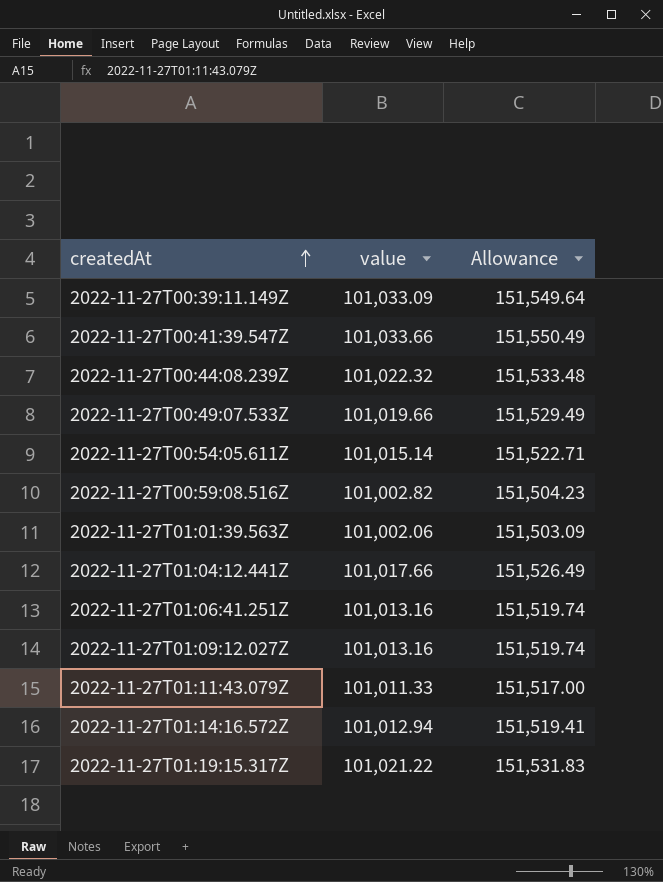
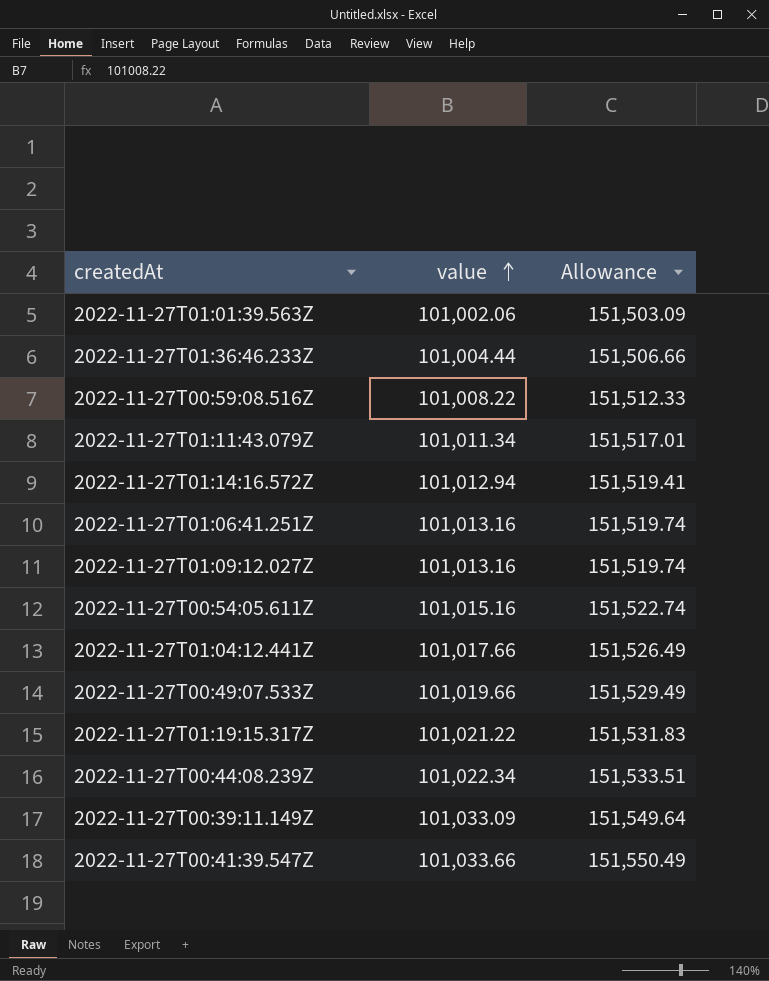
row order: createdAt ascending -> value ascending
row 2022-11-27T01:36:46.233Z: none -> 101,004.44 | 151,506.66
2022-11-27T00:59:08.516Z | value: 101,002.82 -> 101,008.22
2022-11-27T00:59:08.516Z | Allowance: 151,504.23 -> 151,512.33
2022-11-27T01:11:43.079Z | value: 101,011.33 -> 101,011.34
2022-11-27T01:11:43.079Z | Allowance: 151,517.00 -> 151,517.01
2022-11-27T00:54:05.611Z | value: 101,015.14 -> 101,015.16
2022-11-27T00:54:05.611Z | Allowance: 151,522.71 -> 151,522.74
2022-11-27T00:44:08.239Z | value: 101,022.32 -> 101,022.34
2022-11-27T00:44:08.239Z | Allowance: 151,533.48 -> 151,533.51

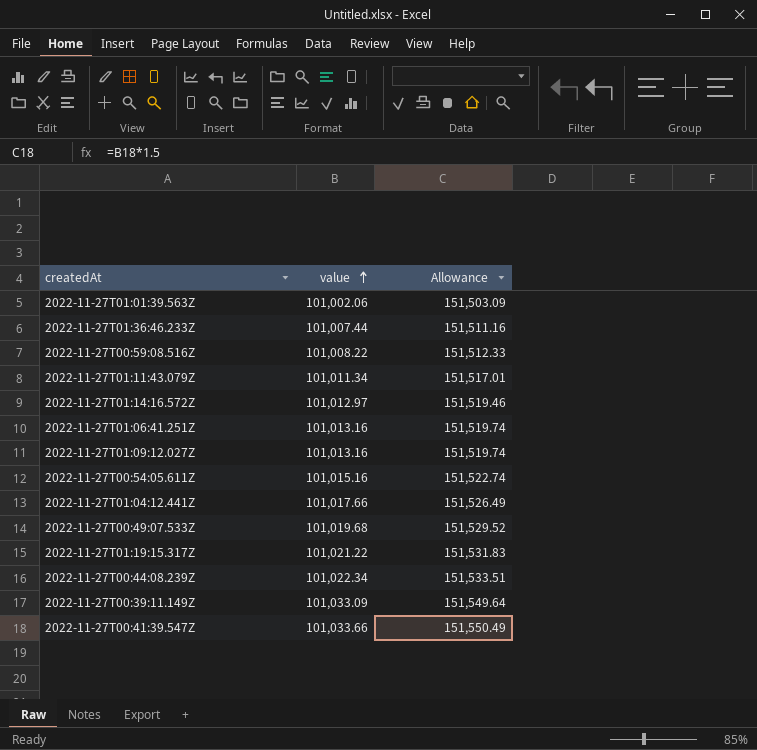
2022-11-27T01:36:46.233Z | value: 101,004.44 -> 101,007.44
2022-11-27T01:36:46.233Z | Allowance: 151,506.66 -> 151,511.16
2022-11-27T01:14:16.572Z | value: 101,012.94 -> 101,012.97
2022-11-27T01:14:16.572Z | Allowance: 151,519.41 -> 151,519.46
2022-11-27T00:49:07.533Z | value: 101,019.66 -> 101,019.68
2022-11-27T00:49:07.533Z | Allowance: 151,529.49 -> 151,529.52

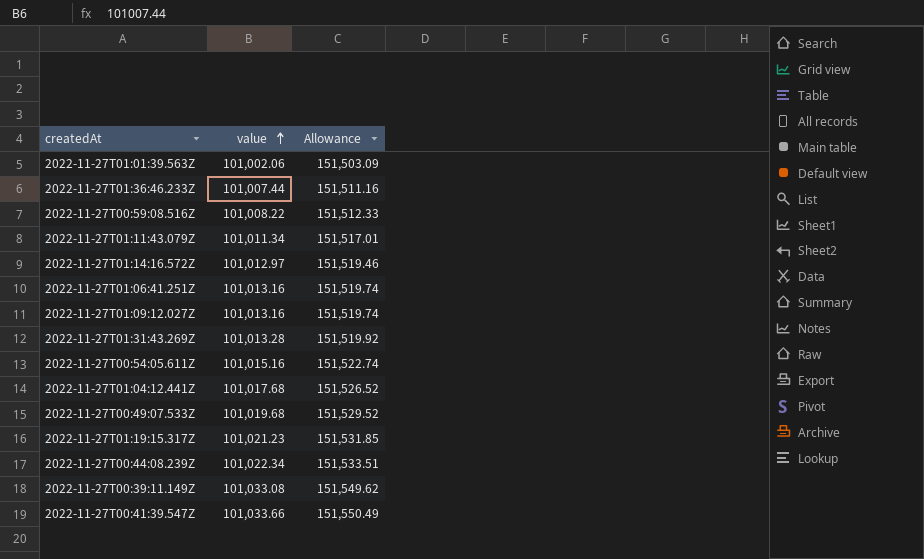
row 2022-11-27T01:31:43.269Z: none -> 101,013.28 | 151,519.92
2022-11-27T01:04:12.441Z | value: 101,017.66 -> 101,017.68
2022-11-27T01:04:12.441Z | Allowance: 151,526.49 -> 151,526.52
2022-11-27T01:19:15.317Z | value: 101,021.22 -> 101,021.23
2022-11-27T01:19:15.317Z | Allowance: 151,531.83 -> 151,531.85
2022-11-27T00:39:11.149Z | value: 101,033.09 -> 101,033.08
2022-11-27T00:39:11.149Z | Allowance: 151,549.64 -> 151,549.62

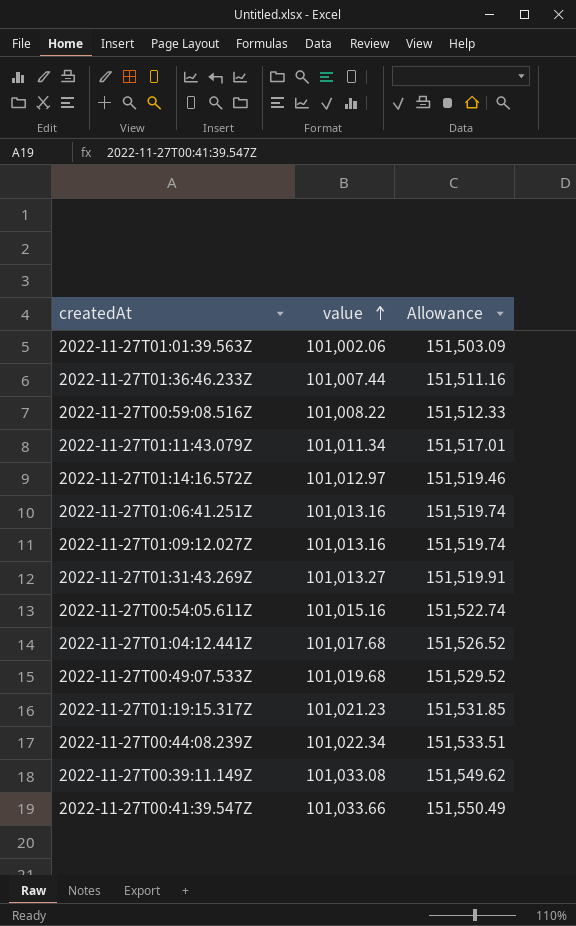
2022-11-27T01:31:43.269Z | value: 101,013.28 -> 101,013.27
2022-11-27T01:31:43.269Z | Allowance: 151,519.92 -> 151,519.91

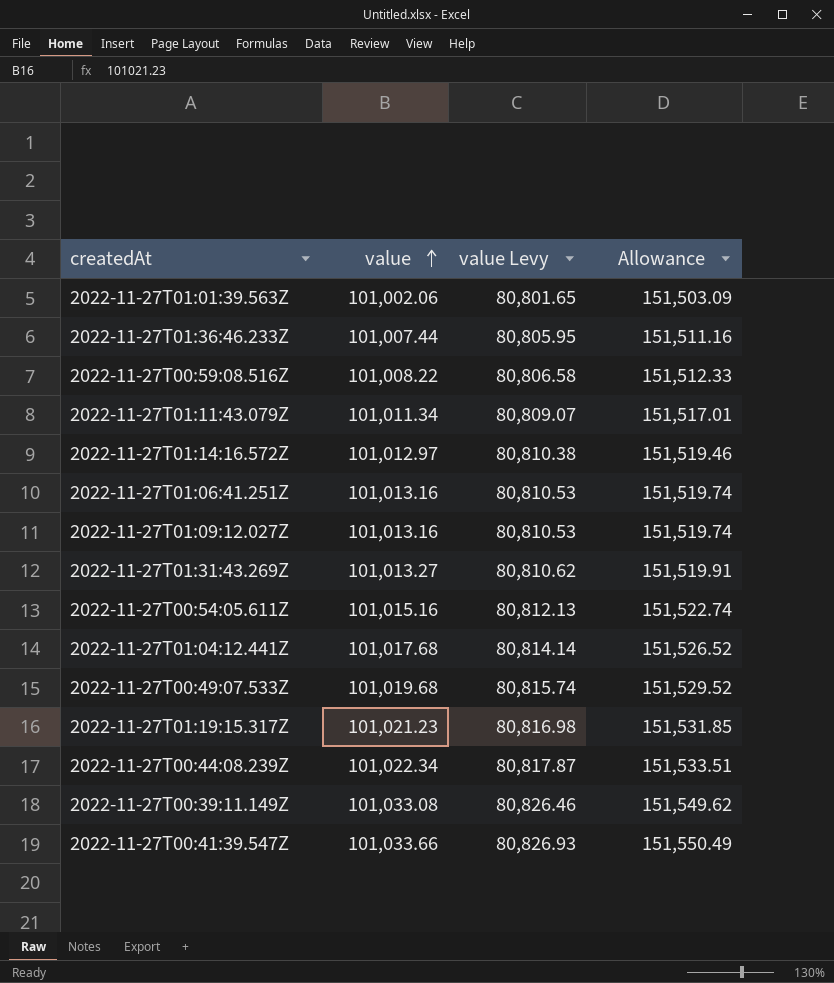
column value Levy | formula: none -> [value] * 0.8

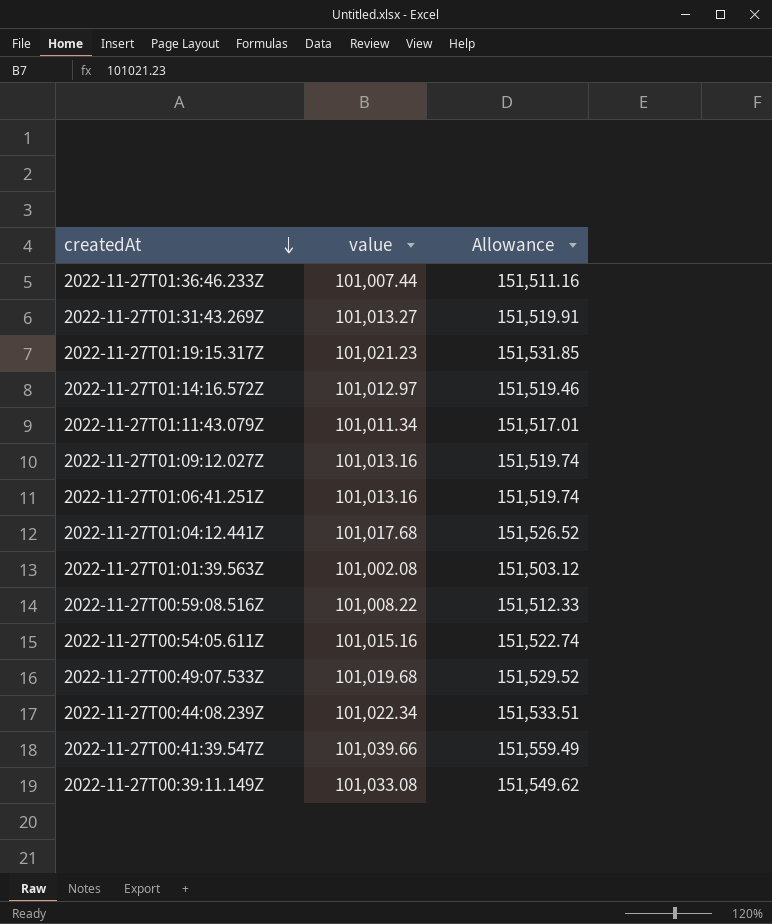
row order: value ascending -> createdAt descending
column value Levy | formula: [value] * 0.8 -> none
2022-11-27T01:01:39.563Z | value: 101,002.06 -> 101,002.08
2022-11-27T01:01:39.563Z | Allowance: 151,503.09 -> 151,503.12
2022-11-27T00:41:39.547Z | value: 101,033.66 -> 101,039.66
2022-11-27T00:41:39.547Z | Allowance: 151,550.49 -> 151,559.49

